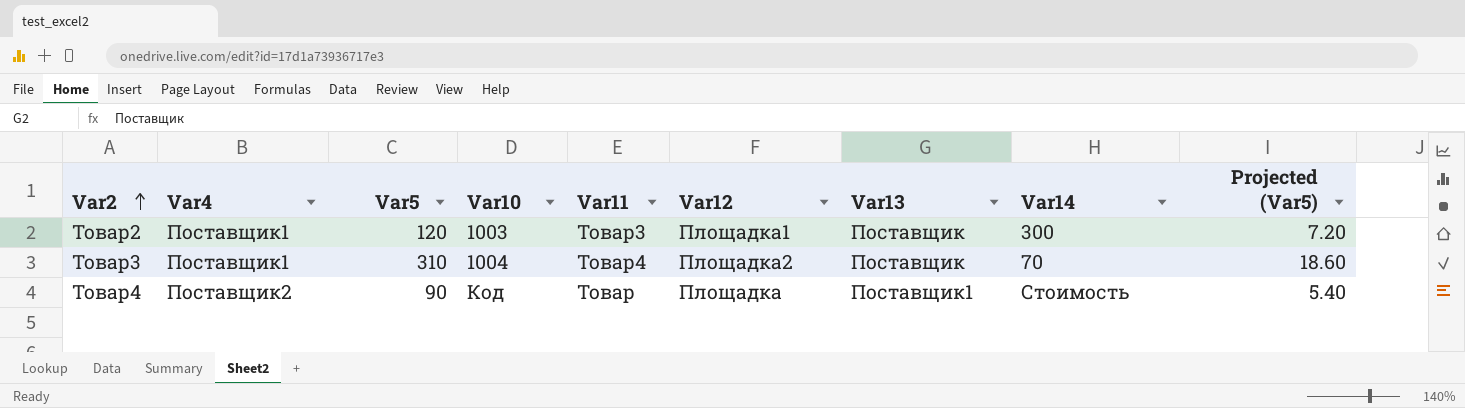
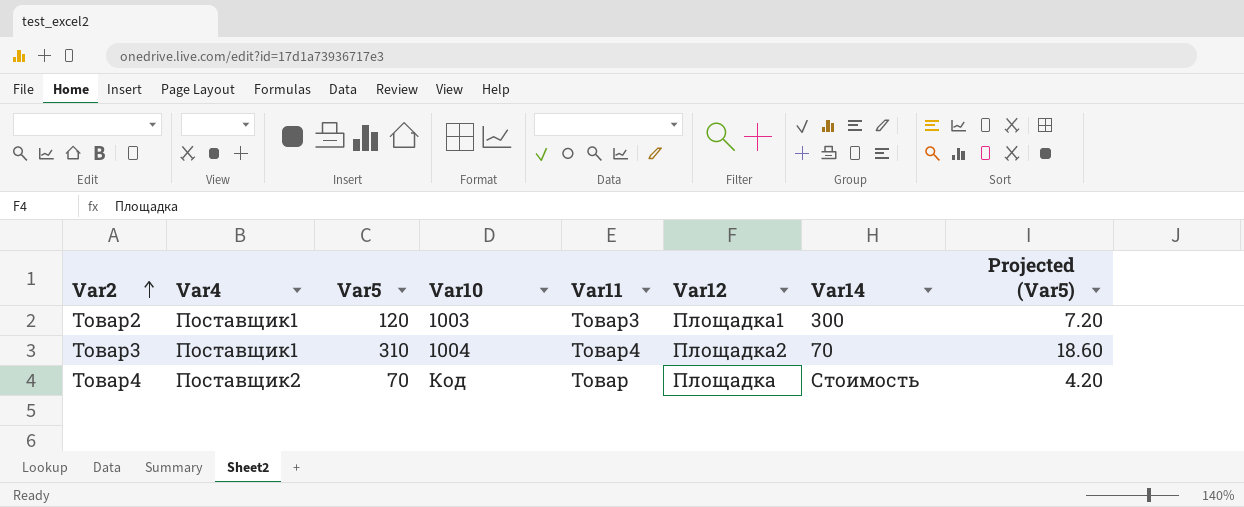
column Var13 | position: 7 -> none
Товар4 | Var5: 90 -> 70
Товар4 | Projected (Var5): 5.40 -> 4.20

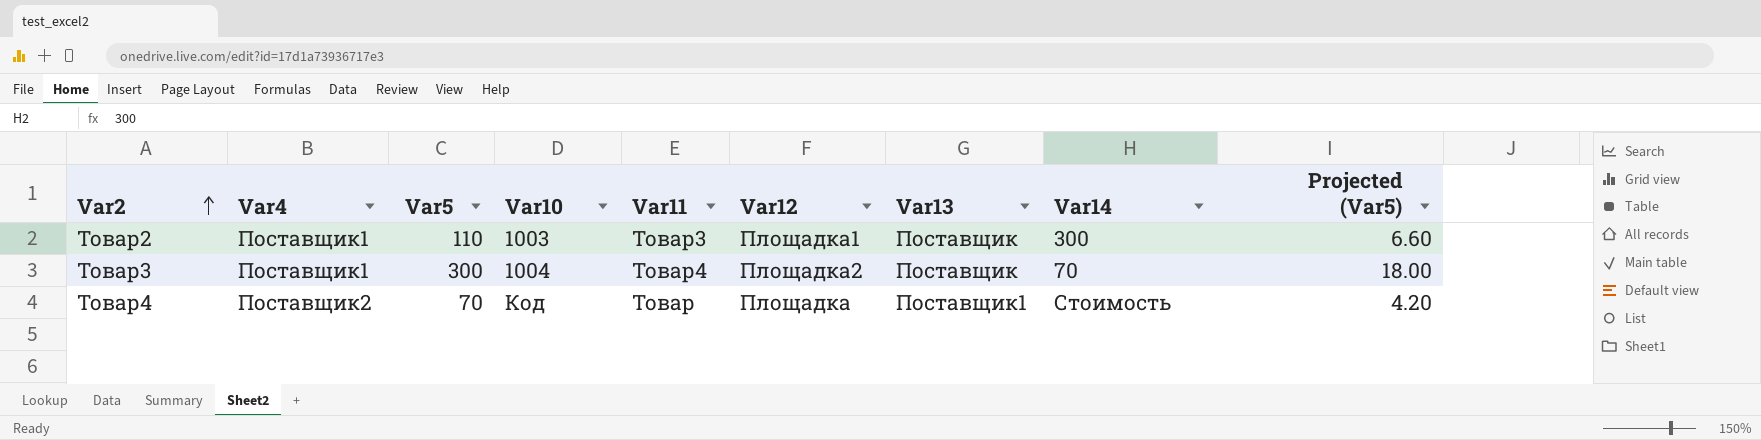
column Var13 | position: none -> 7
Товар2 | Var5: 120 -> 110
Товар2 | Projected (Var5): 7.20 -> 6.60
Товар3 | Var5: 310 -> 300
Товар3 | Projected (Var5): 18.60 -> 18.00

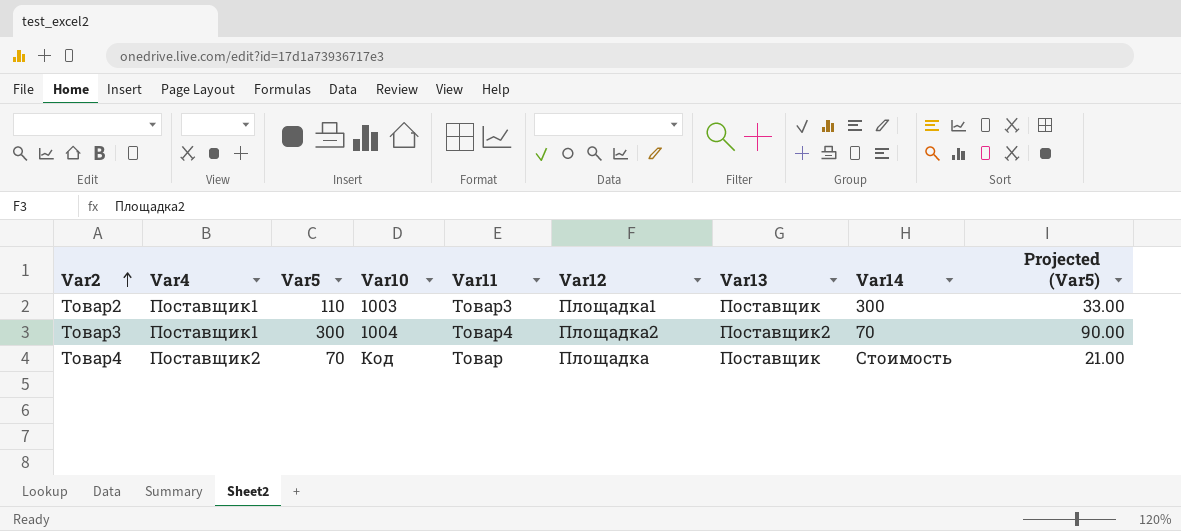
column Projected (Var5) | formula: [Var5] * 0.06 -> [Var5] * 0.3
Товар3 | Var13: Поставщик -> Поставщик2
Товар4 | Var13: Поставщик1 -> Поставщик

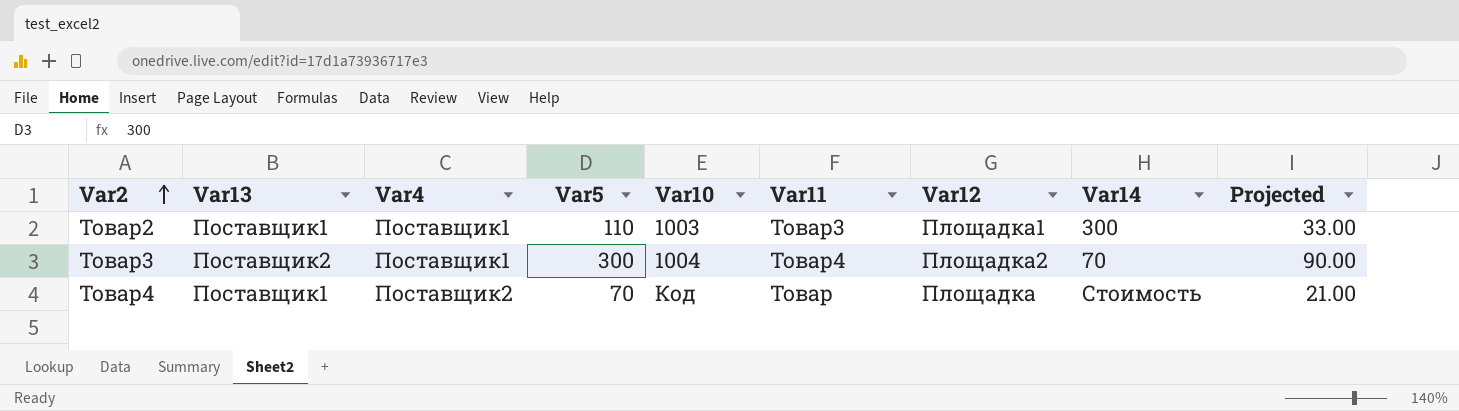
column Var13 | position: 7 -> 2
column name: Projected (Var5) -> Projected
Товар2 | Var13: Поставщик -> Поставщик1
Товар4 | Var13: Поставщик -> Поставщик1

